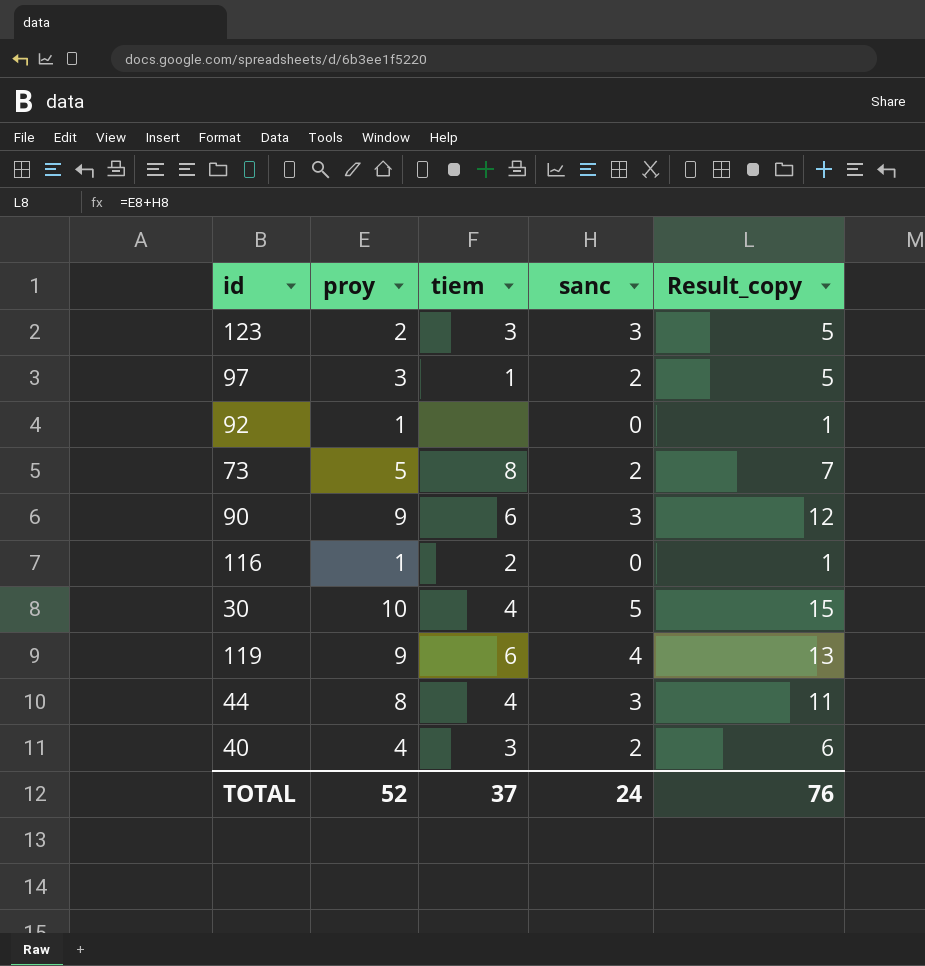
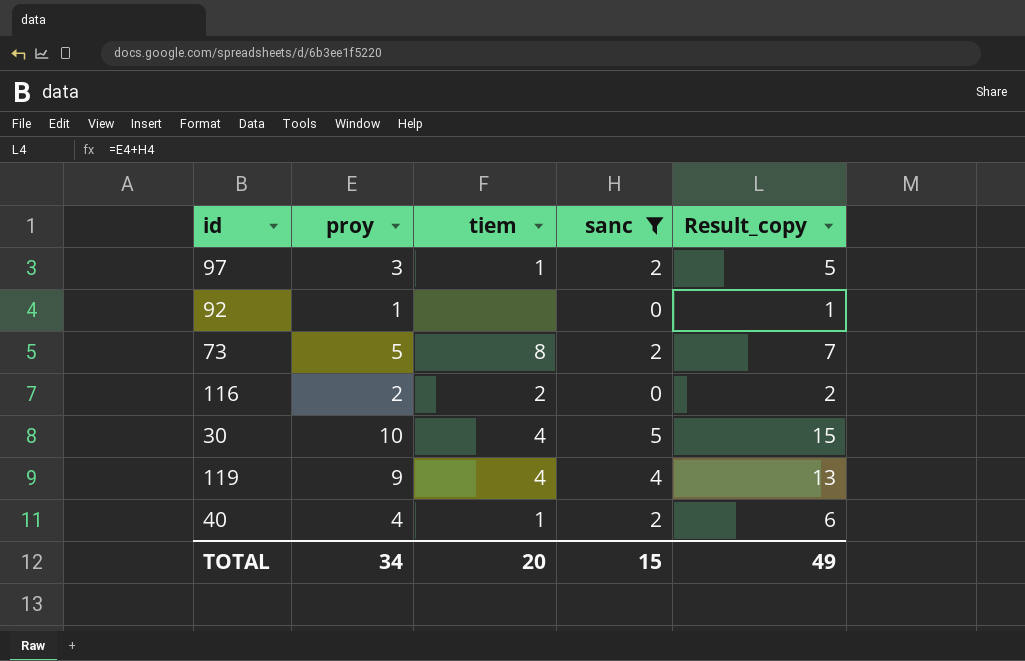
filter: none -> sanc != 3
116 | proy: 1 -> 2
116 | Result_copy: 1 -> 2
119 | tiem: 6 -> 4
40 | tiem: 3 -> 1
TOTAL | proy: 52 -> 34
TOTAL | tiem: 37 -> 20
TOTAL | sanc: 24 -> 15
TOTAL | Result_copy: 76 -> 49

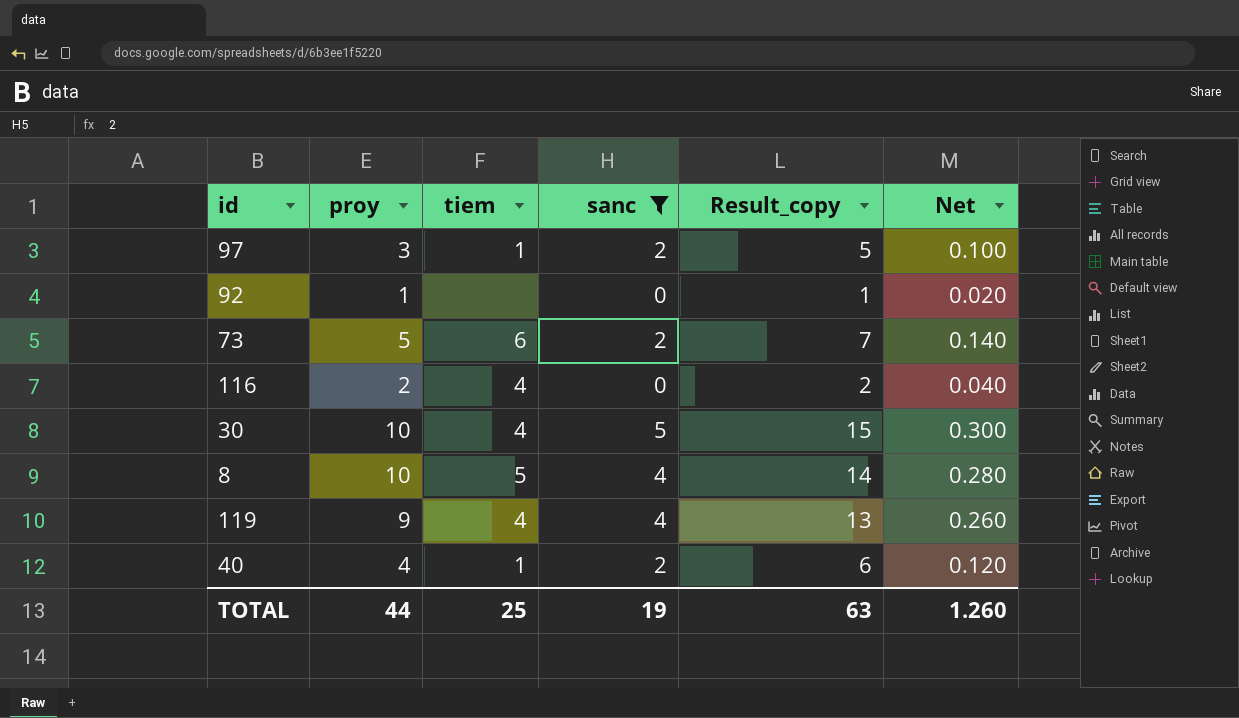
column Net | formula: none -> [Result_copy] * 0.02
73 | tiem: 8 -> 6
116 | tiem: 2 -> 4
row 8: none -> 10 | 5 | 4 | 14 | 0.280
TOTAL | proy: 34 -> 44
TOTAL | tiem: 20 -> 25
TOTAL | sanc: 15 -> 19
TOTAL | Result_copy: 49 -> 63

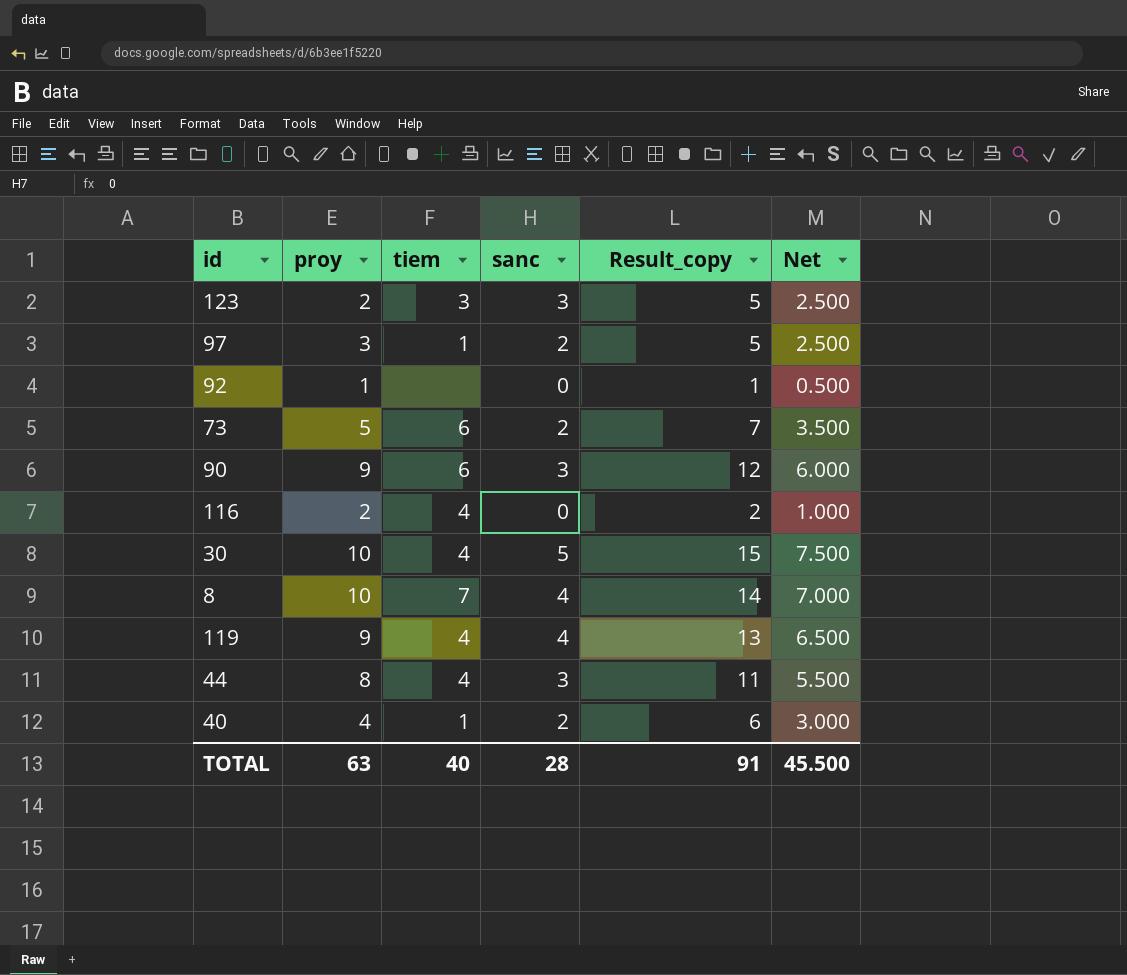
filter: sanc != 3 -> none
column Net | formula: [Result_copy] * 0.02 -> [Result_copy] * 0.5
8 | tiem: 5 -> 7
TOTAL | proy: 44 -> 63
TOTAL | tiem: 25 -> 40
TOTAL | sanc: 19 -> 28
TOTAL | Result_copy: 63 -> 91
TOTAL | Net: 1.260 -> 45.500

